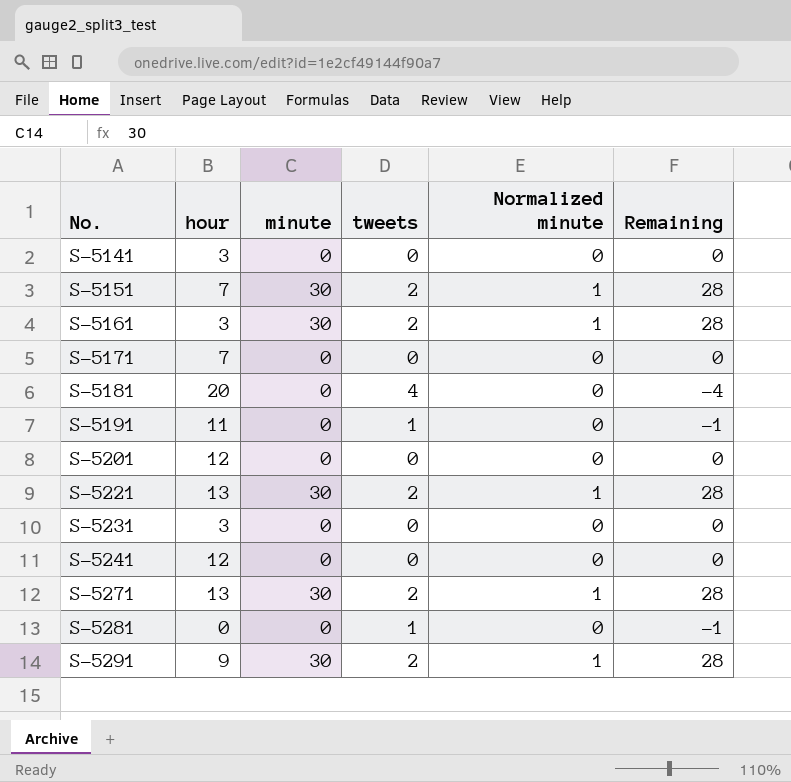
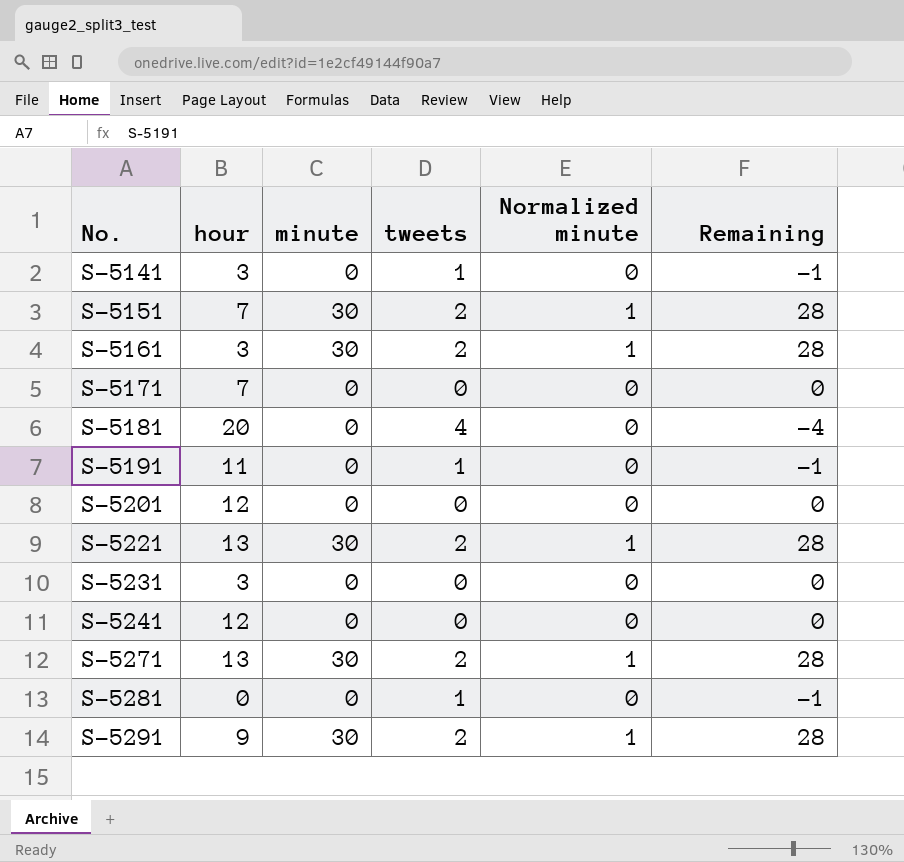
S-5141 | tweets: 0 -> 1
S-5141 | Remaining: 0 -> -1

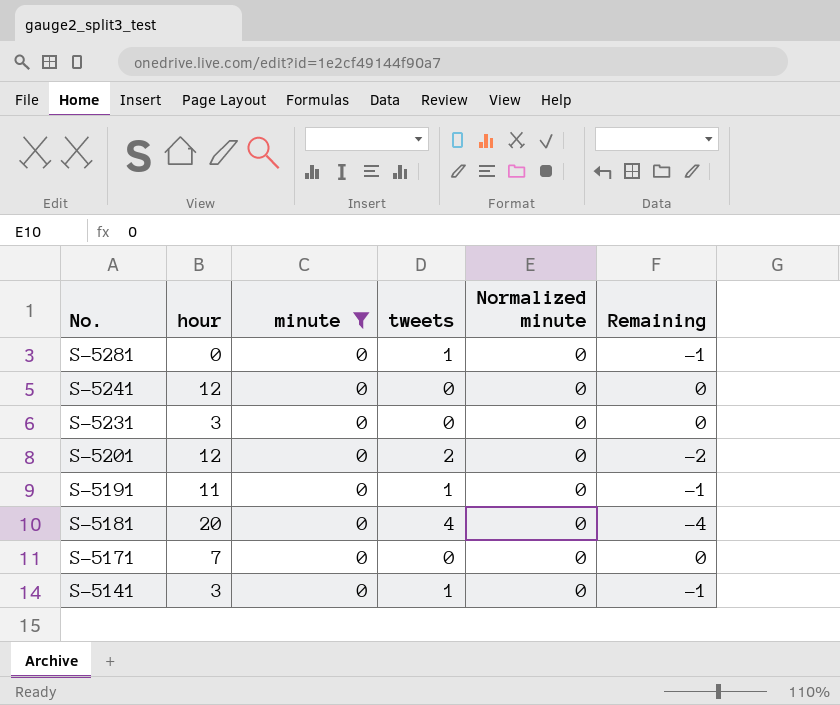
filter: none -> minute = 0
row order: No. ascending -> No. descending
S-5201 | tweets: 0 -> 2
S-5201 | Remaining: 0 -> -2

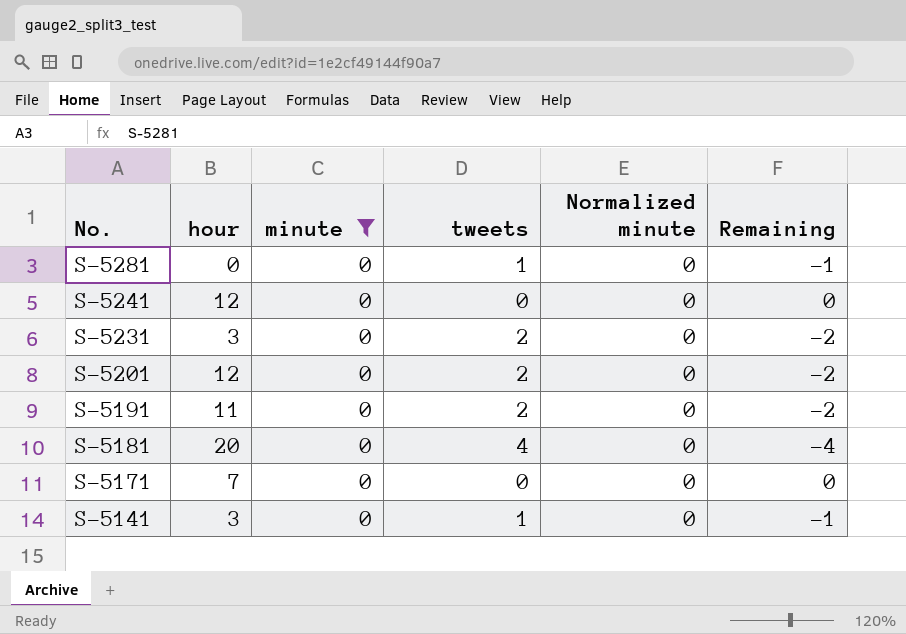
S-5231 | tweets: 0 -> 2
S-5231 | Remaining: 0 -> -2
S-5191 | tweets: 1 -> 2
S-5191 | Remaining: -1 -> -2

